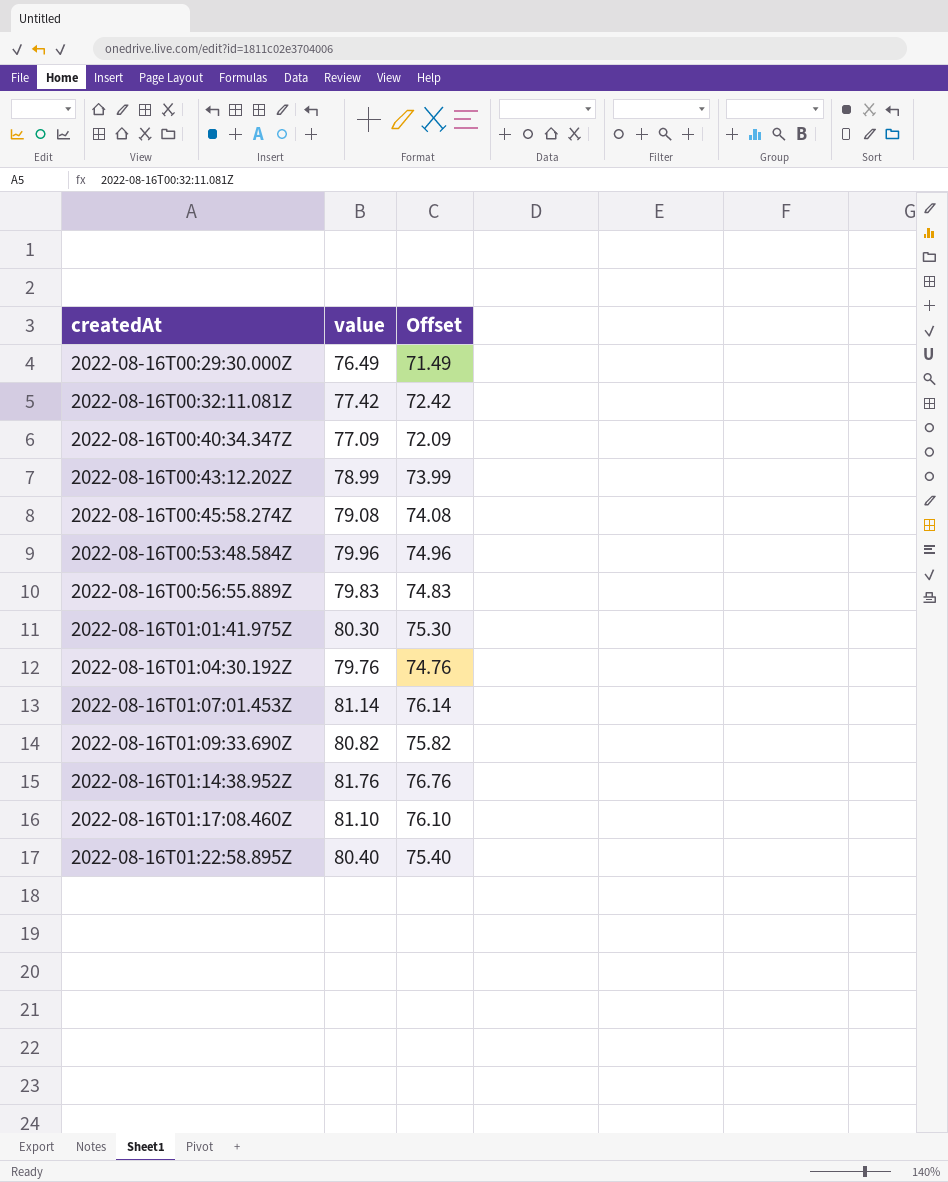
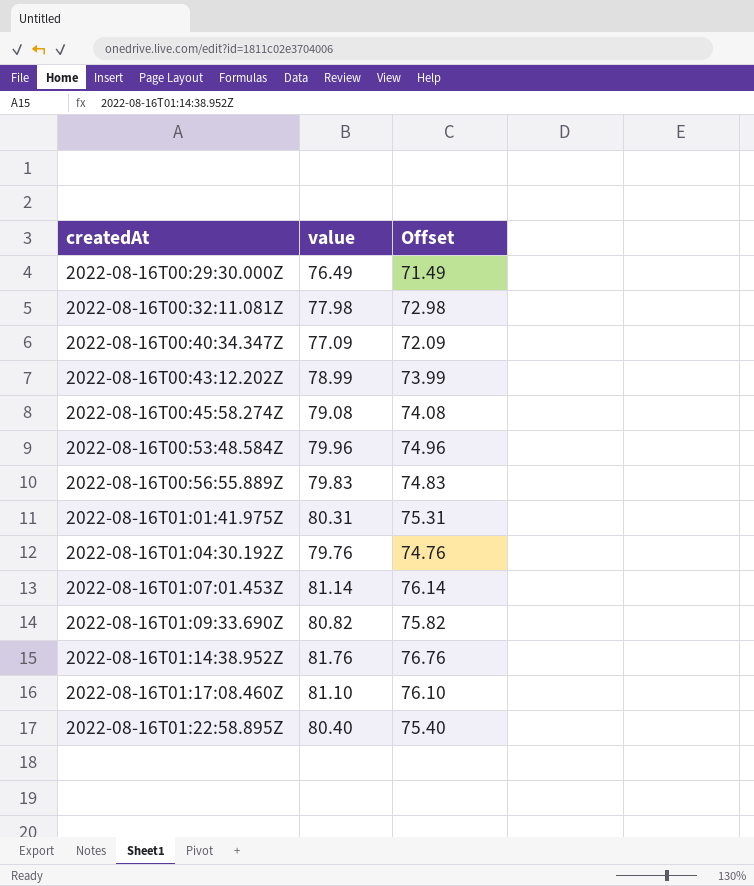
2022-08-16T00:32:11.081Z | value: 77.42 -> 77.98
2022-08-16T00:32:11.081Z | Offset: 72.42 -> 72.98
2022-08-16T01:01:41.975Z | value: 80.30 -> 80.31
2022-08-16T01:01:41.975Z | Offset: 75.30 -> 75.31

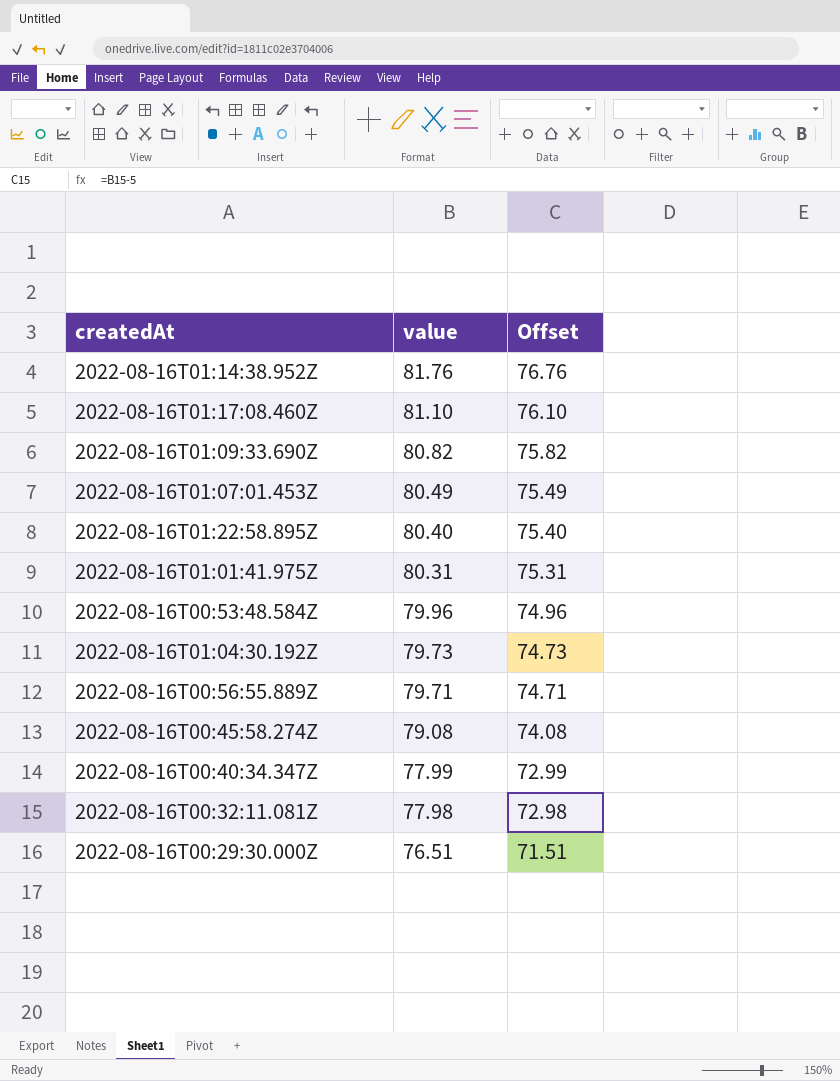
row order: createdAt ascending -> value descending
row 2022-08-16T00:43:12.202Z: 78.99 | 73.99 -> none
2022-08-16T01:07:01.453Z | value: 81.14 -> 80.49
2022-08-16T01:07:01.453Z | Offset: 76.14 -> 75.49
2022-08-16T01:04:30.192Z | value: 79.76 -> 79.73
2022-08-16T01:04:30.192Z | Offset: 74.76 -> 74.73
2022-08-16T00:56:55.889Z | value: 79.83 -> 79.71
2022-08-16T00:56:55.889Z | Offset: 74.83 -> 74.71
2022-08-16T00:40:34.347Z | value: 77.09 -> 77.99
2022-08-16T00:40:34.347Z | Offset: 72.09 -> 72.99
2022-08-16T00:29:30.000Z | value: 76.49 -> 76.51
2022-08-16T00:29:30.000Z | Offset: 71.49 -> 71.51

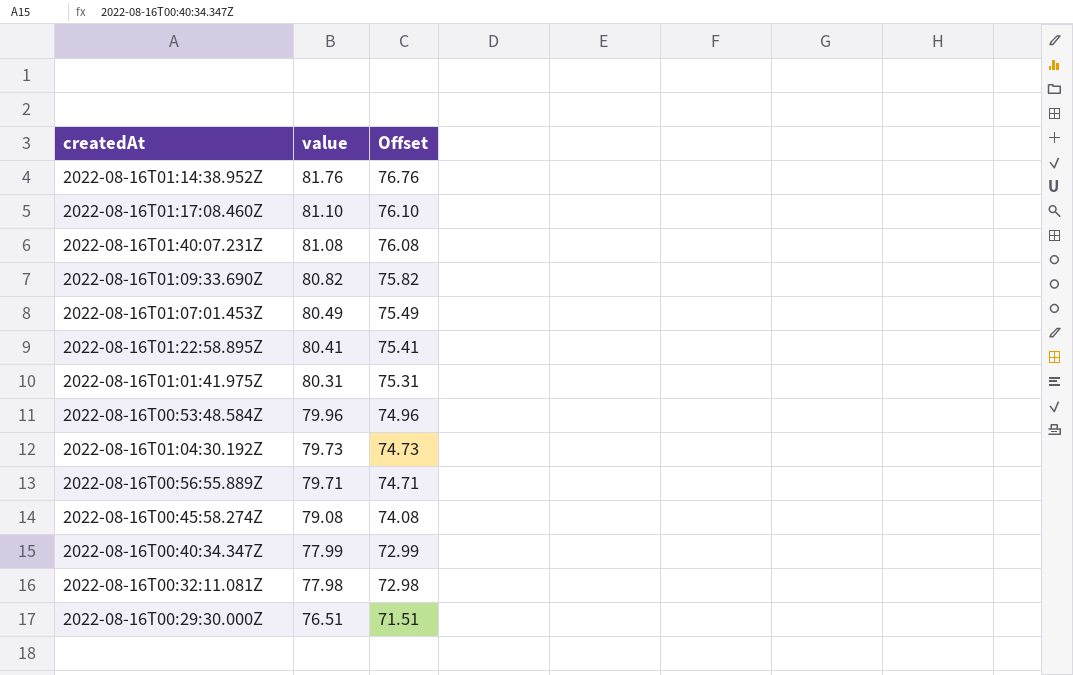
row 2022-08-16T01:40:07.231Z: none -> 81.08 | 76.08
2022-08-16T01:22:58.895Z | value: 80.40 -> 80.41
2022-08-16T01:22:58.895Z | Offset: 75.40 -> 75.41

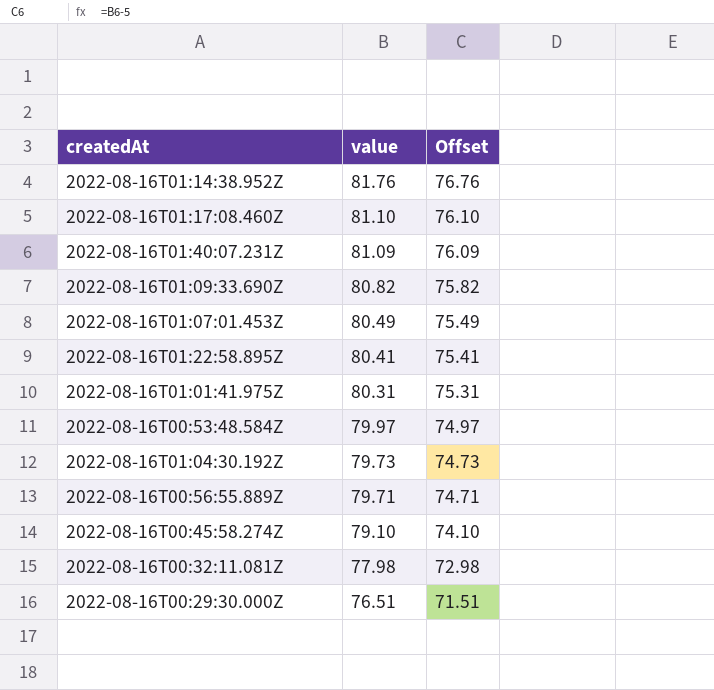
row 2022-08-16T00:40:34.347Z: 77.99 | 72.99 -> none
2022-08-16T01:40:07.231Z | value: 81.08 -> 81.09
2022-08-16T01:40:07.231Z | Offset: 76.08 -> 76.09
2022-08-16T00:53:48.584Z | value: 79.96 -> 79.97
2022-08-16T00:53:48.584Z | Offset: 74.96 -> 74.97
2022-08-16T00:45:58.274Z | value: 79.08 -> 79.10
2022-08-16T00:45:58.274Z | Offset: 74.08 -> 74.10

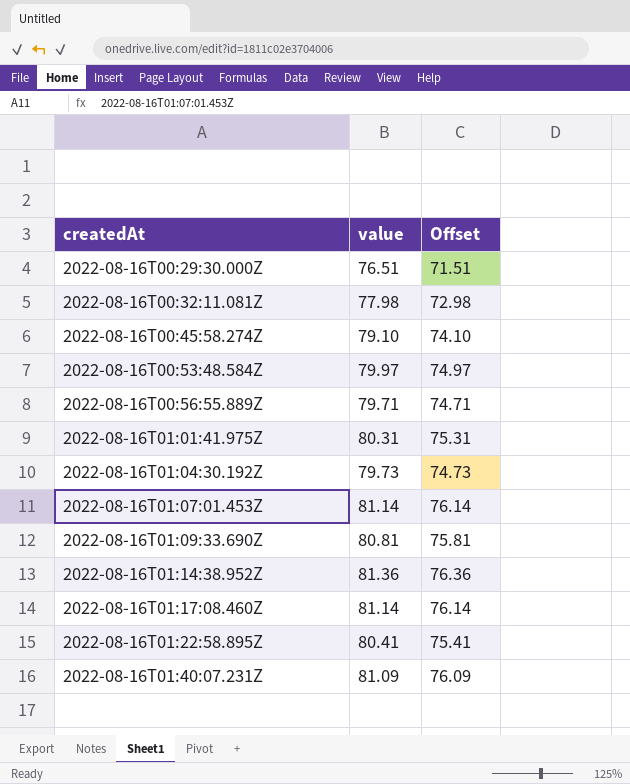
row order: value descending -> createdAt ascending
2022-08-16T01:07:01.453Z | value: 80.49 -> 81.14
2022-08-16T01:07:01.453Z | Offset: 75.49 -> 76.14
2022-08-16T01:09:33.690Z | value: 80.82 -> 80.81
2022-08-16T01:09:33.690Z | Offset: 75.82 -> 75.81
2022-08-16T01:14:38.952Z | value: 81.76 -> 81.36
2022-08-16T01:14:38.952Z | Offset: 76.76 -> 76.36
2022-08-16T01:17:08.460Z | value: 81.10 -> 81.14
2022-08-16T01:17:08.460Z | Offset: 76.10 -> 76.14

